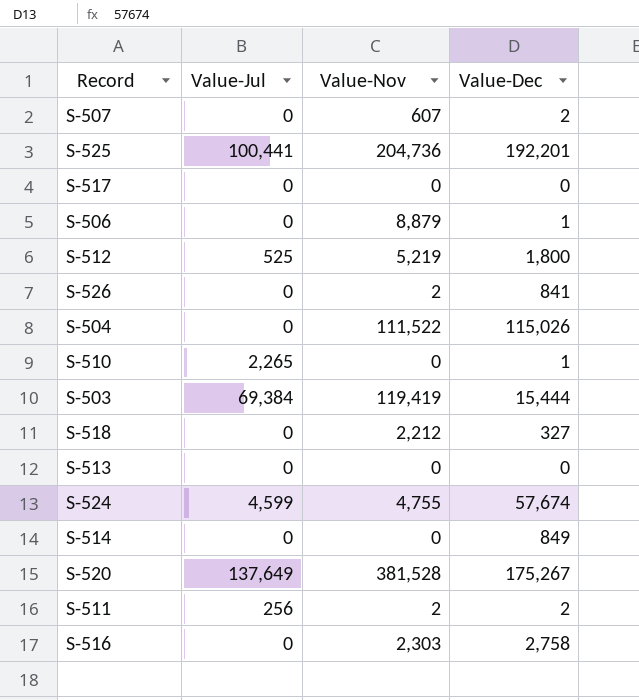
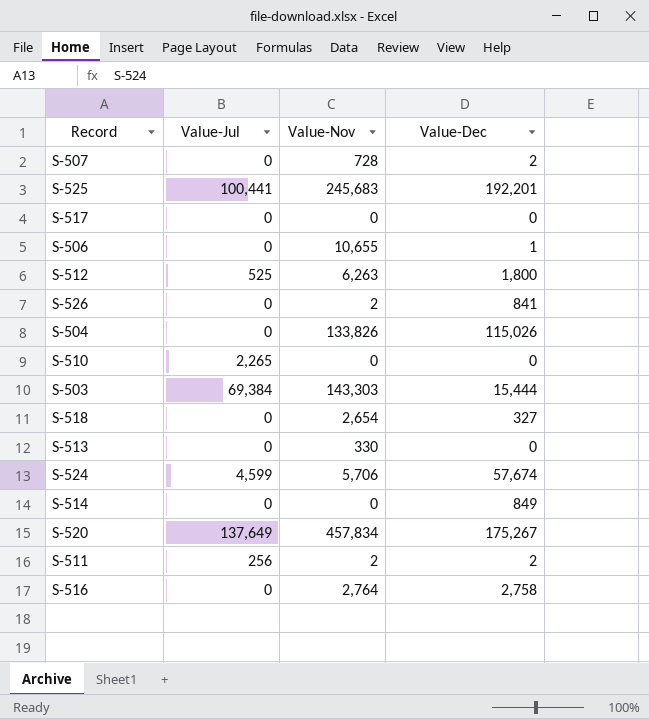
S-507 | Value-Nov: 607 -> 728
S-525 | Value-Nov: 204,736 -> 245,683
S-506 | Value-Nov: 8,879 -> 10,655
S-512 | Value-Nov: 5,219 -> 6,263
S-504 | Value-Nov: 111,522 -> 133,826
S-510 | Value-Dec: 1 -> 0
S-503 | Value-Nov: 119,419 -> 143,303
S-518 | Value-Nov: 2,212 -> 2,654
S-513 | Value-Nov: 0 -> 330
S-524 | Value-Nov: 4,755 -> 5,706
S-520 | Value-Nov: 381,528 -> 457,834
S-516 | Value-Nov: 2,303 -> 2,764

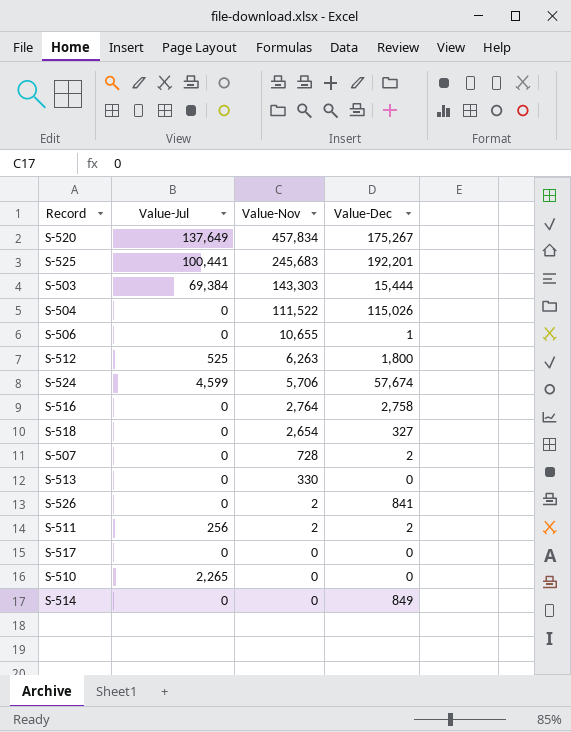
row order: none -> Value-Nov descending
S-504 | Value-Nov: 133,826 -> 111,522

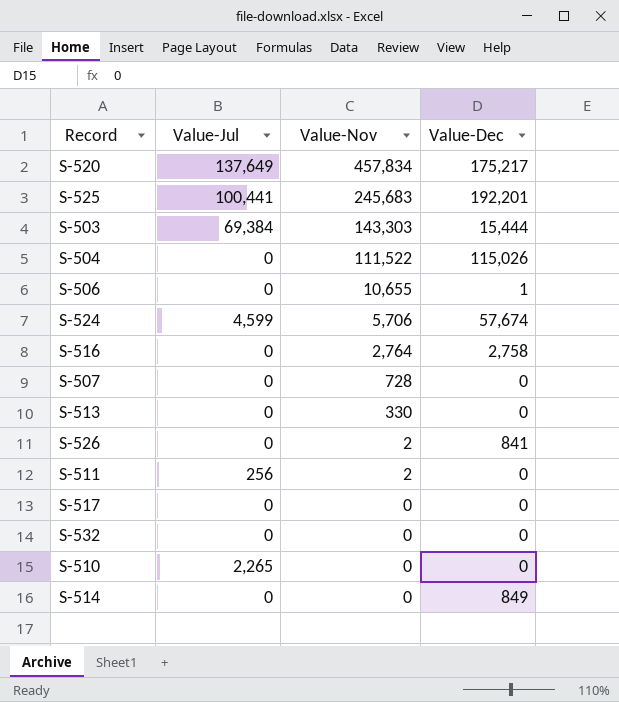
row S-512: 525 | 6,263 | 1,800 -> none
row S-518: 0 | 2,654 | 327 -> none
S-520 | Value-Dec: 175,267 -> 175,217
S-507 | Value-Dec: 2 -> 0
S-511 | Value-Dec: 2 -> 0
row S-532: none -> 0 | 0 | 0

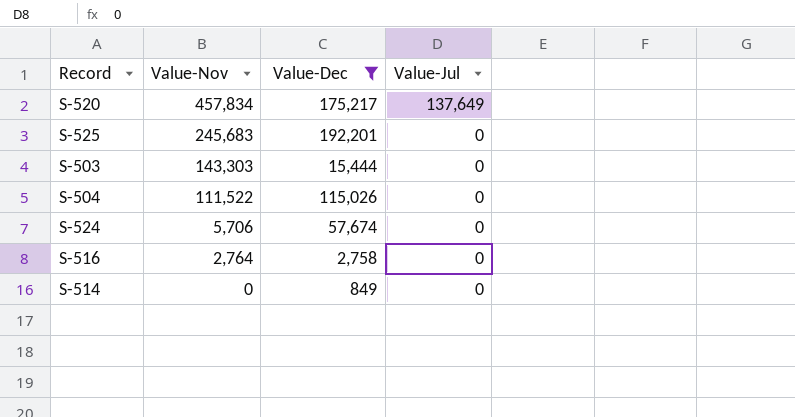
filter: none -> Value-Dec >= 849
column Value-Jul | position: 2 -> 4
S-525 | Value-Jul: 100,441 -> 0
S-503 | Value-Jul: 69,384 -> 0
S-524 | Value-Jul: 4,599 -> 0

